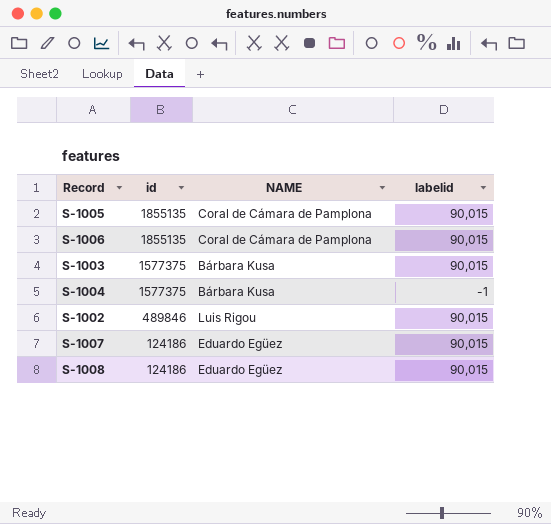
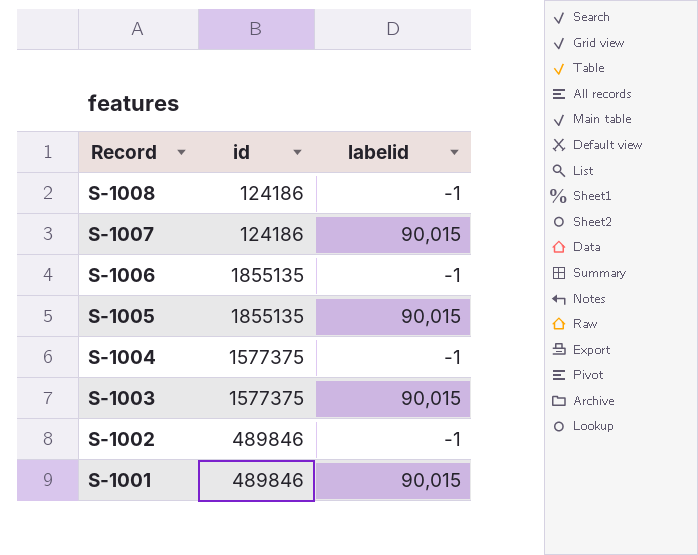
row order: id descending -> Record descending
column NAME | position: 3 -> none
S-1008 | labelid: 90,015 -> -1
S-1006 | labelid: 90,015 -> -1
S-1002 | labelid: 90,015 -> -1
row S-1001: none -> 489846 | 90,015

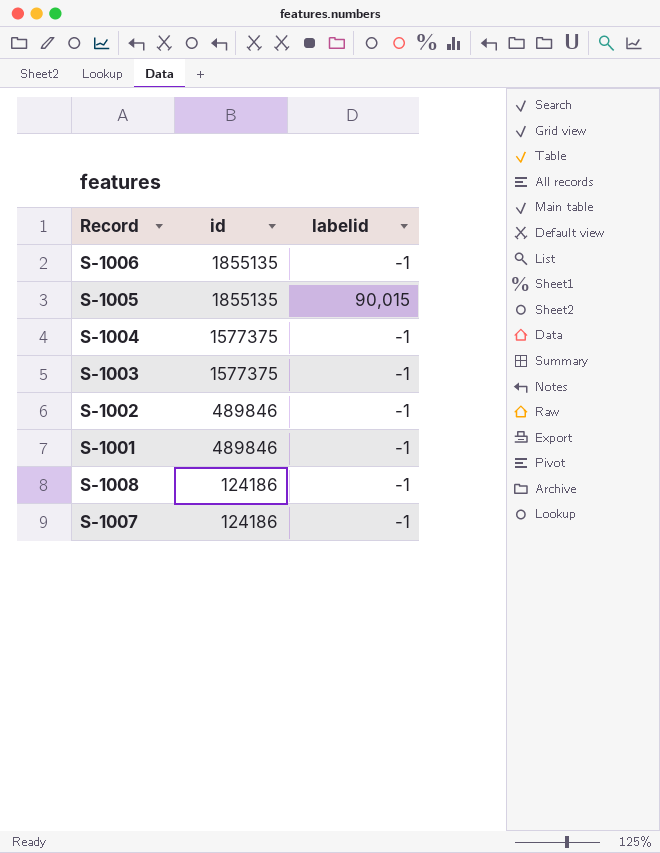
row order: Record descending -> id descending
S-1003 | labelid: 90,015 -> -1
S-1001 | labelid: 90,015 -> -1
S-1007 | labelid: 90,015 -> -1

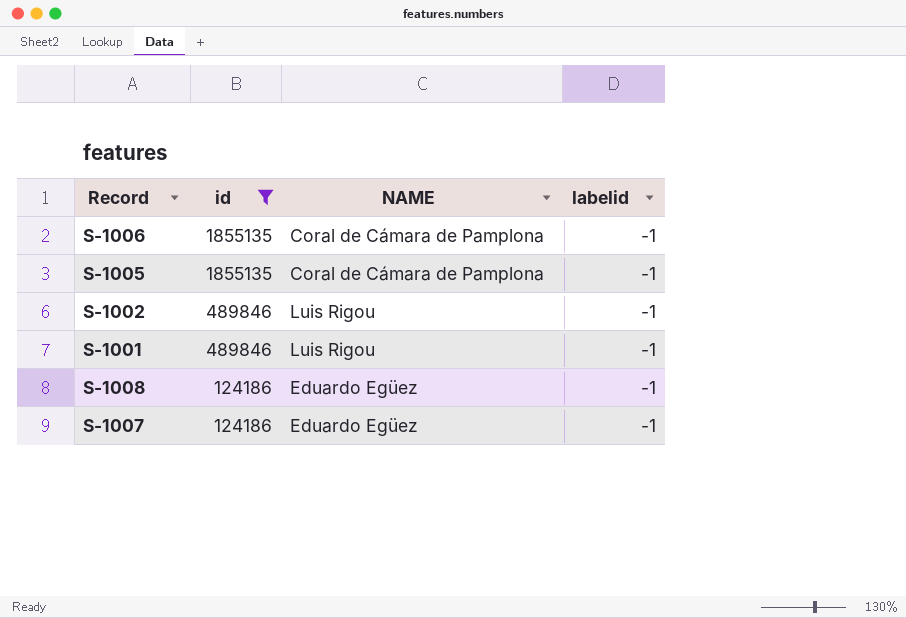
filter: none -> id != 1577375
column NAME | position: none -> 3
S-1005 | labelid: 90,015 -> -1

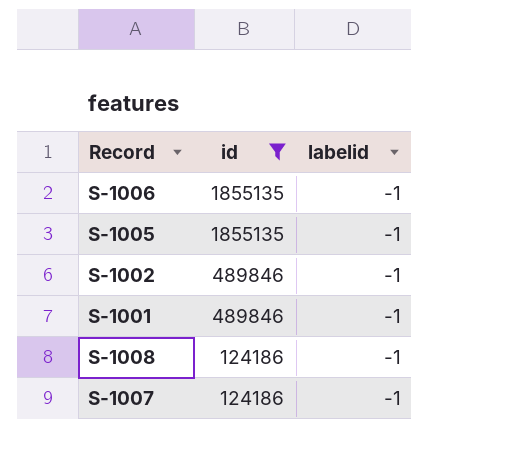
column NAME | position: 3 -> none

